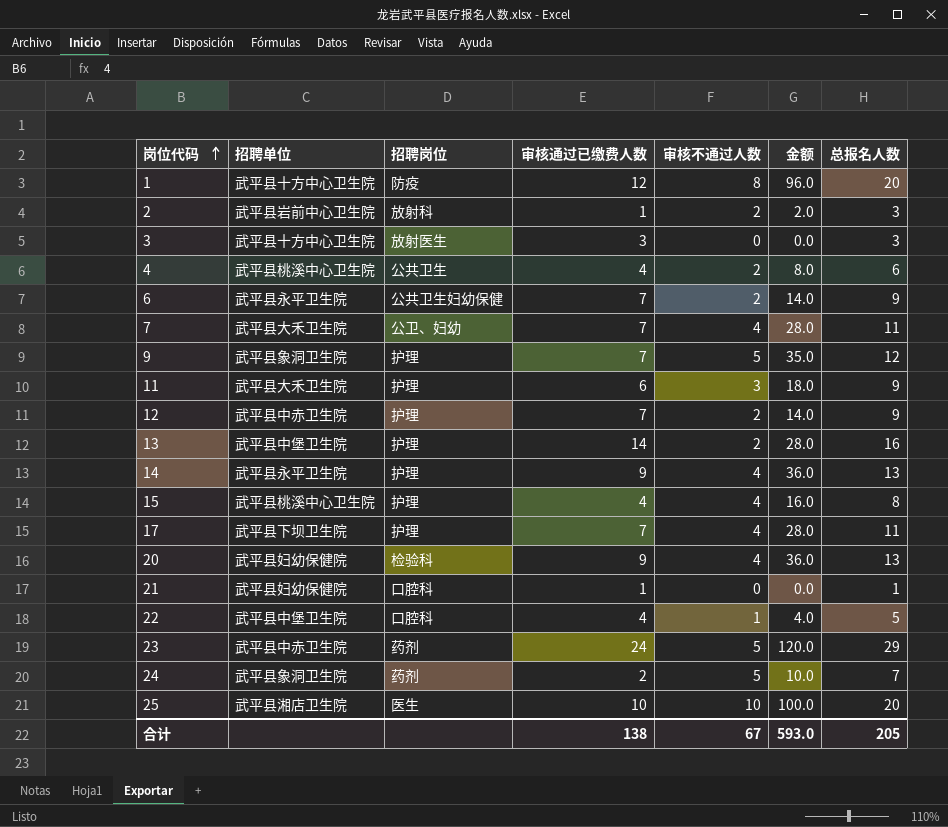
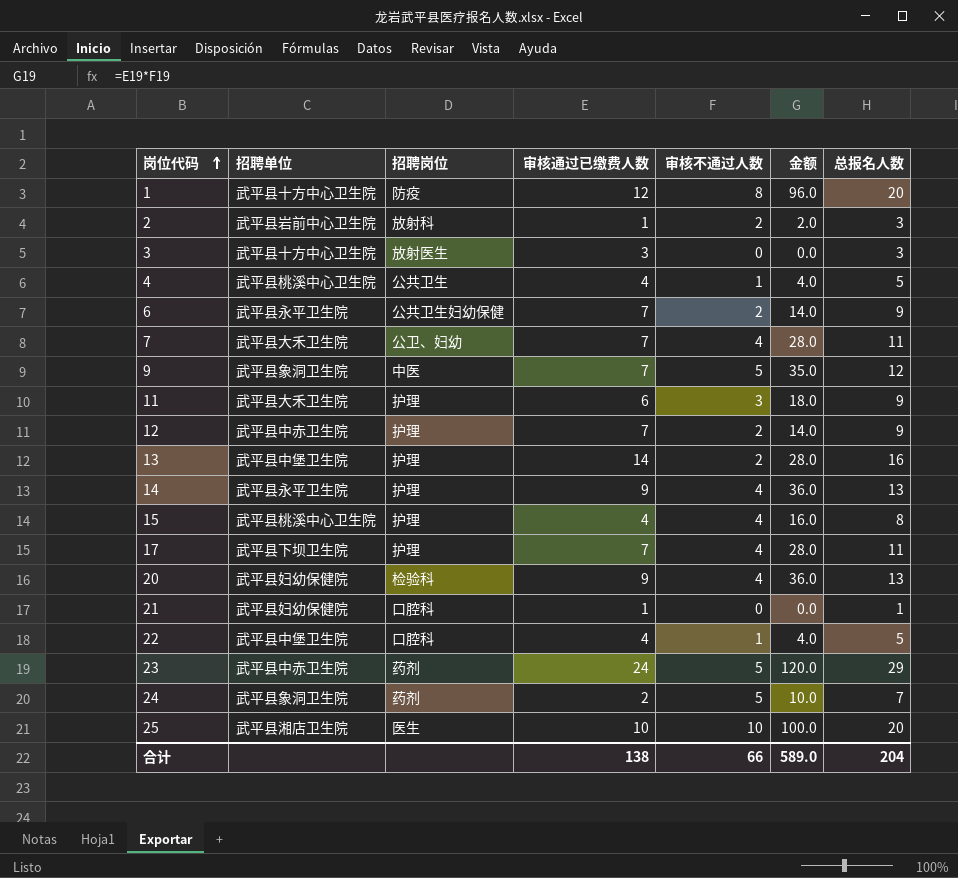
4 | 审核不通过人数: 2 -> 1
4 | 金额: 8.0 -> 4.0
4 | 总报名人数: 6 -> 5
9 | 招聘岗位: 护理 -> 中医
合计 | 审核不通过人数: 67 -> 66
合计 | 金额: 593.0 -> 589.0
合计 | 总报名人数: 205 -> 204

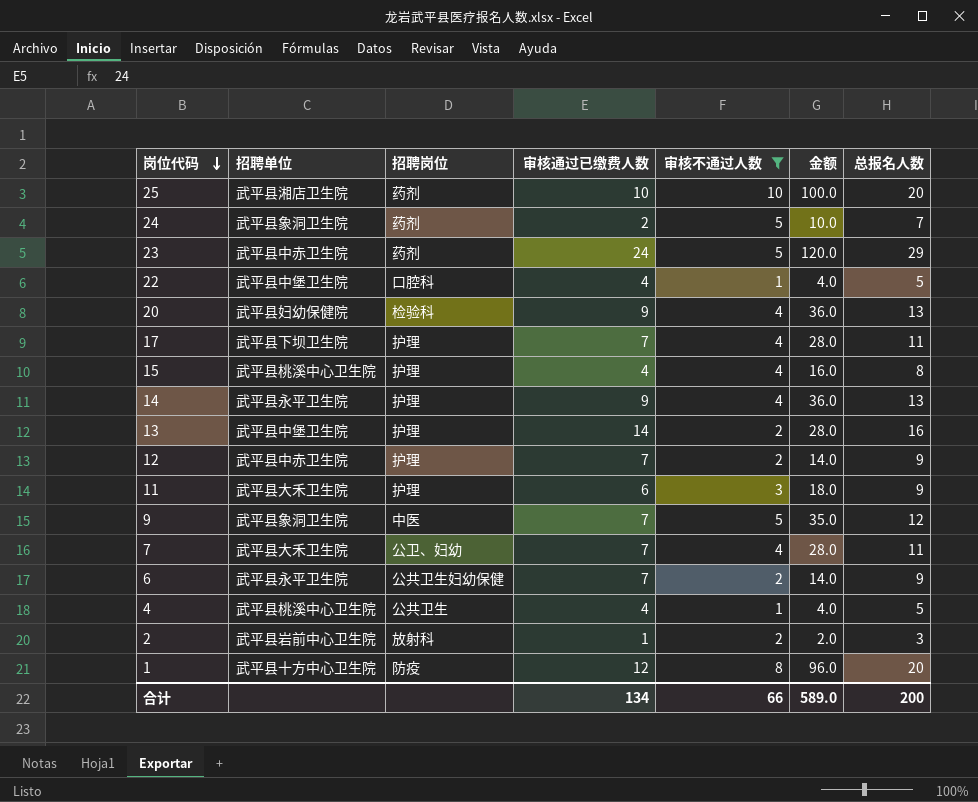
filter: none -> 审核不通过人数 != 0
row order: 岗位代码 ascending -> 岗位代码 descending
25 | 招聘岗位: 医生 -> 药剂
合计 | 审核通过已缴费人数: 138 -> 134
合计 | 总报名人数: 204 -> 200

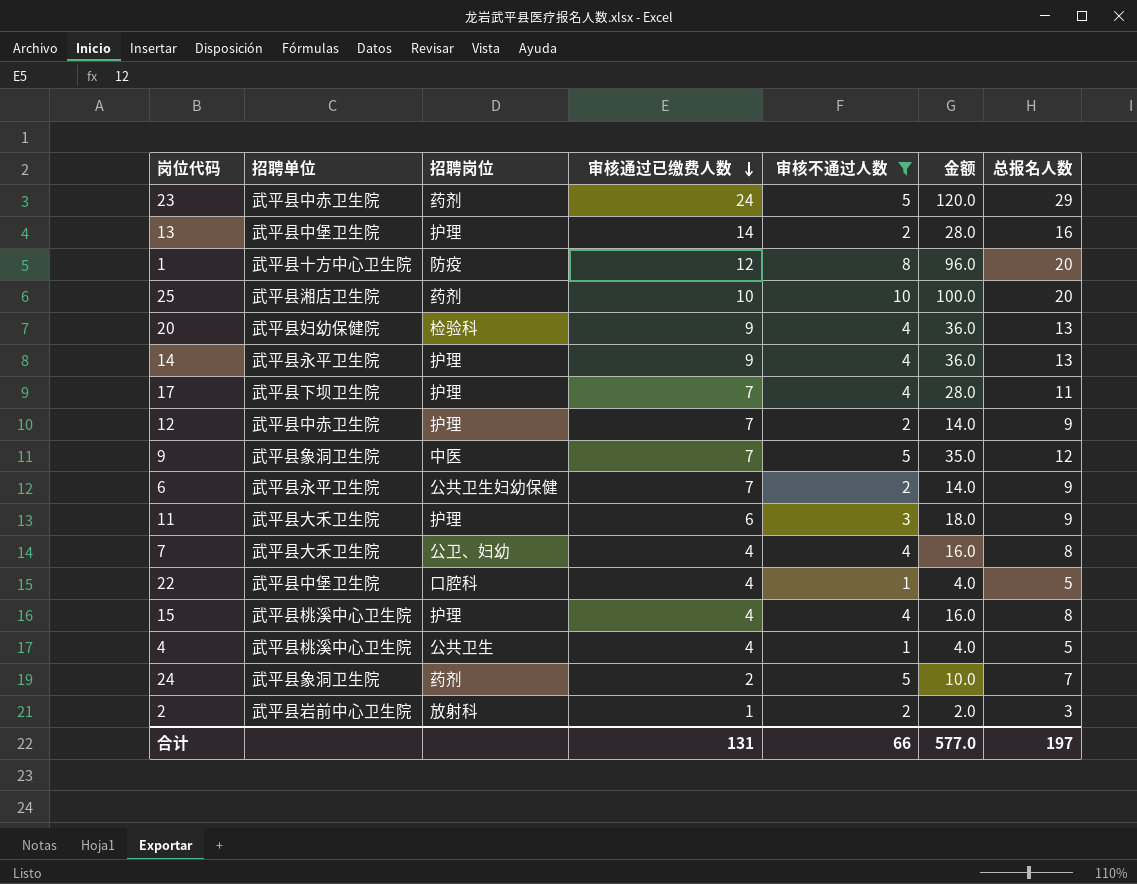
row order: 岗位代码 descending -> 审核通过已缴费人数 descending
7 | 审核通过已缴费人数: 7 -> 4
7 | 金额: 28.0 -> 16.0
7 | 总报名人数: 11 -> 8
合计 | 审核通过已缴费人数: 134 -> 131
合计 | 金额: 589.0 -> 577.0
合计 | 总报名人数: 200 -> 197

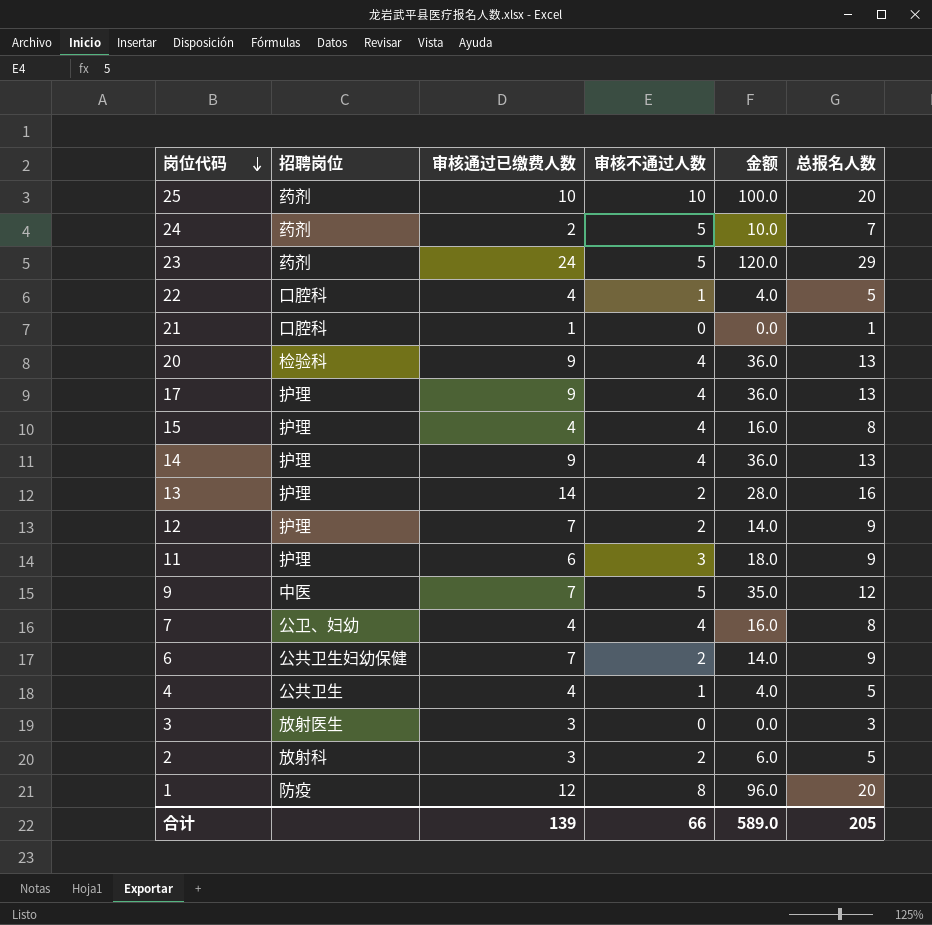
filter: 审核不通过人数 != 0 -> none
row order: 审核通过已缴费人数 descending -> 岗位代码 descending
column 招聘单位 | position: 2 -> none
17 | 审核通过已缴费人数: 7 -> 9
17 | 金额: 28.0 -> 36.0
17 | 总报名人数: 11 -> 13
2 | 审核通过已缴费人数: 1 -> 3
2 | 金额: 2.0 -> 6.0
2 | 总报名人数: 3 -> 5
合计 | 审核通过已缴费人数: 131 -> 139
合计 | 金额: 577.0 -> 589.0
合计 | 总报名人数: 197 -> 205

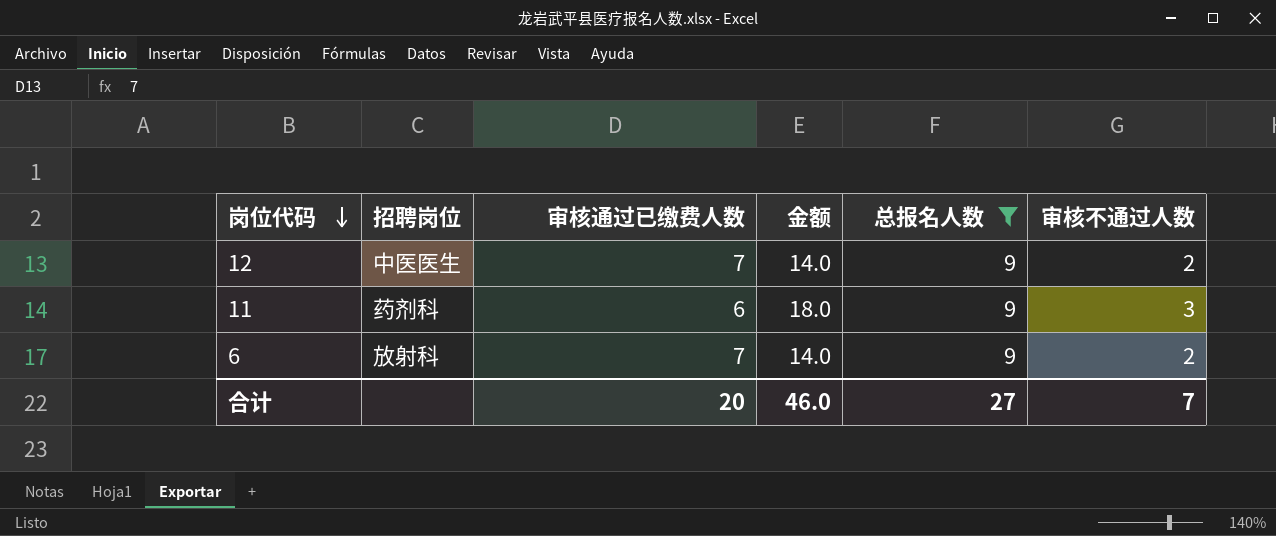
filter: none -> 总报名人数 = 9
column 审核不通过人数 | position: 4 -> 6
12 | 招聘岗位: 护理 -> 中医医生
11 | 招聘岗位: 护理 -> 药剂科
6 | 招聘岗位: 公共卫生妇幼保健 -> 放射科
合计 | 审核通过已缴费人数: 139 -> 20
合计 | 金额: 589.0 -> 46.0
合计 | 总报名人数: 205 -> 27
合计 | 审核不通过人数: 66 -> 7

